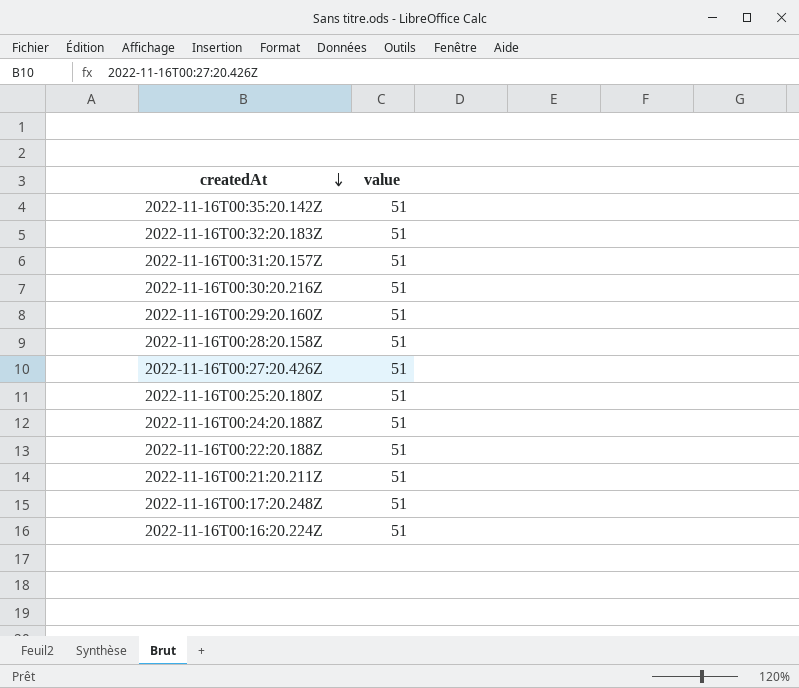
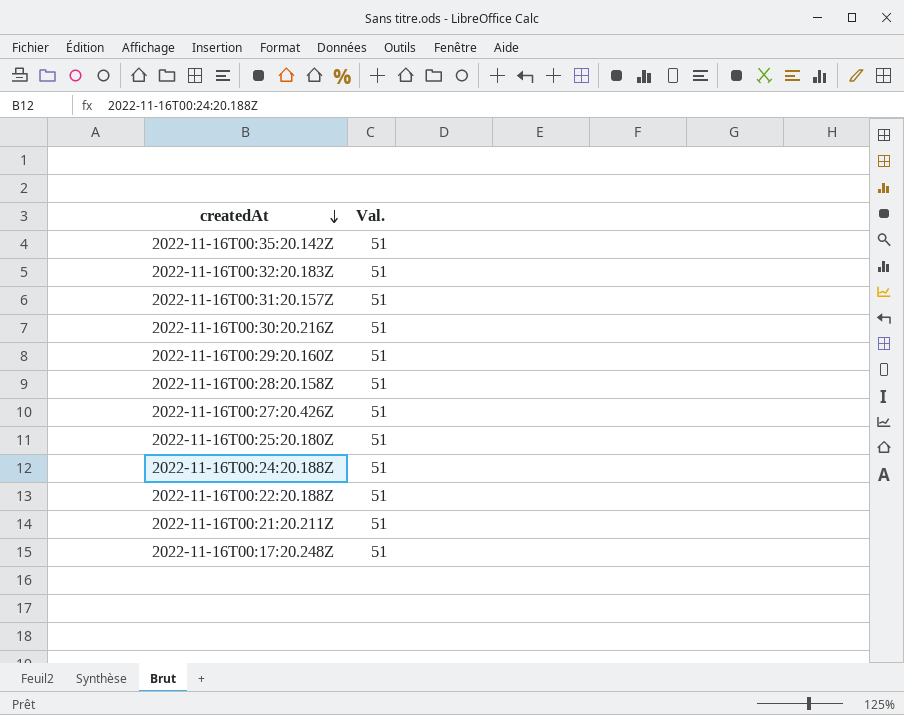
column name: value -> Val.
row 2022-11-16T00:16:20.224Z: 51 -> none

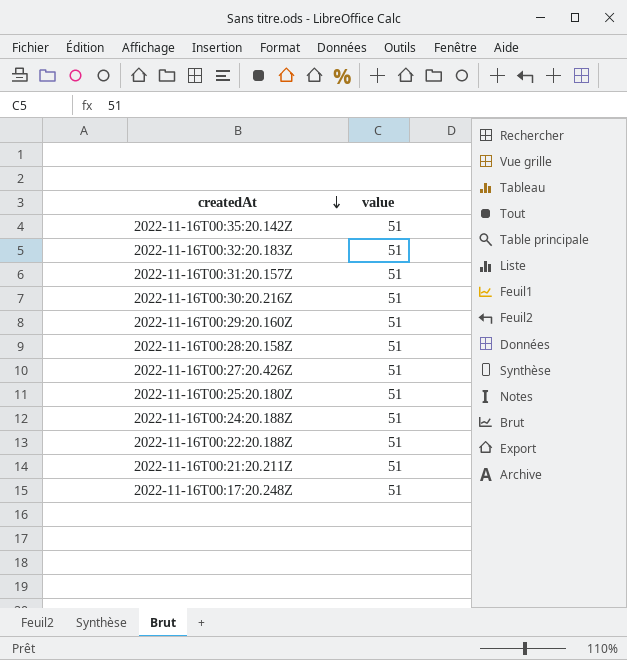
column name: Val. -> value

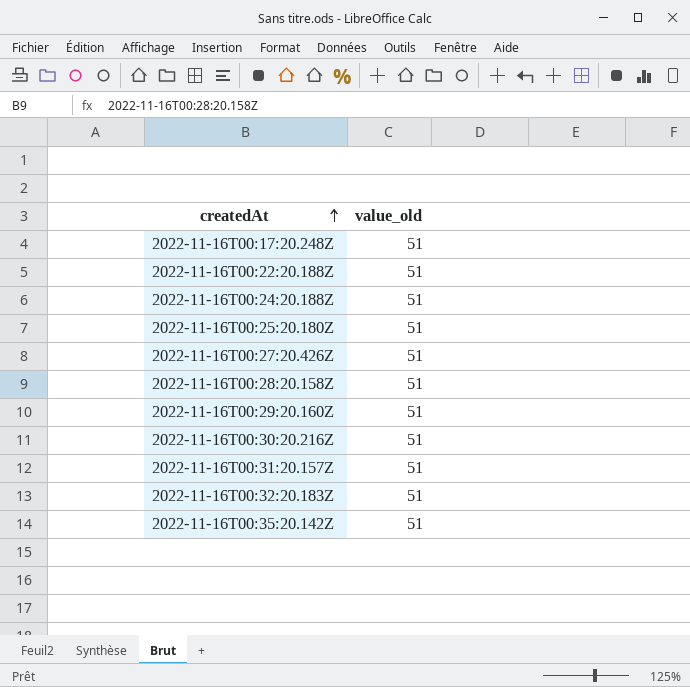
row order: createdAt descending -> createdAt ascending
column name: value -> value_old
row 2022-11-16T00:21:20.211Z: 51 -> none

